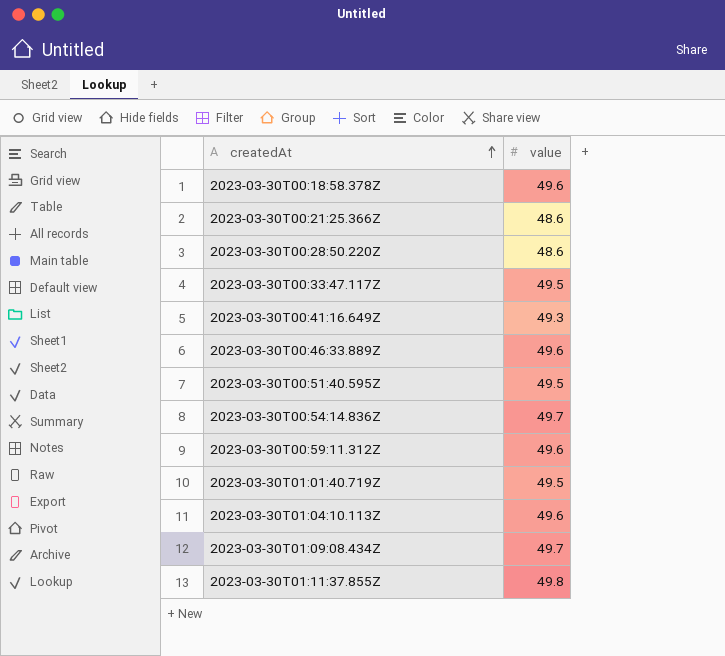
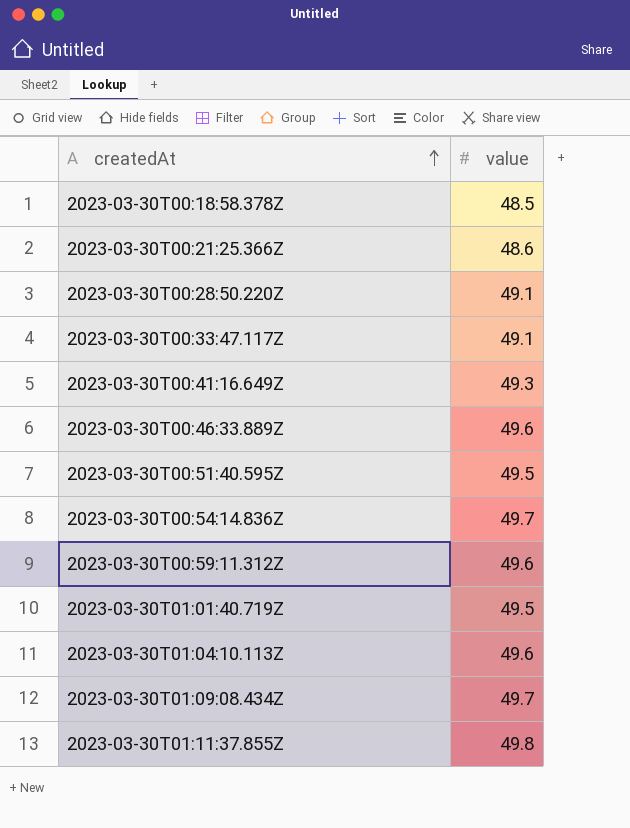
2023-03-30T00:18:58.378Z | value: 49.6 -> 48.5
2023-03-30T00:28:50.220Z | value: 48.6 -> 49.1
2023-03-30T00:33:47.117Z | value: 49.5 -> 49.1

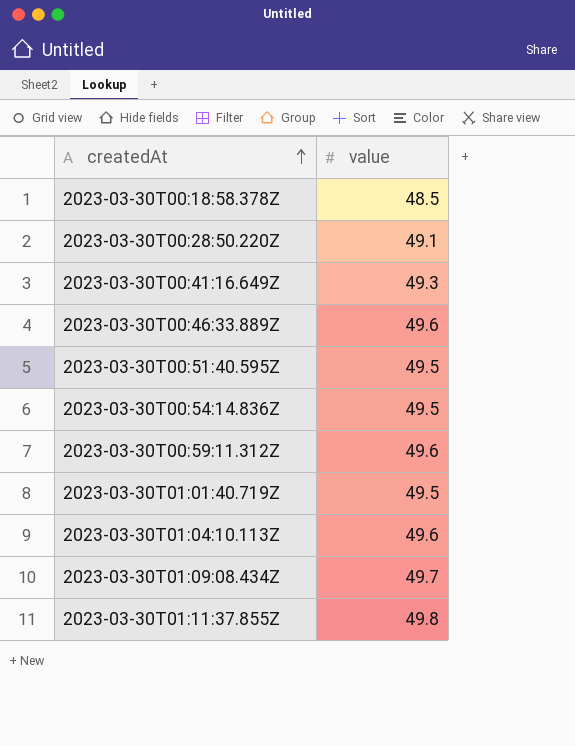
row 2023-03-30T00:21:25.366Z: 48.6 -> none
row 2023-03-30T00:33:47.117Z: 49.1 -> none
2023-03-30T00:54:14.836Z | value: 49.7 -> 49.5

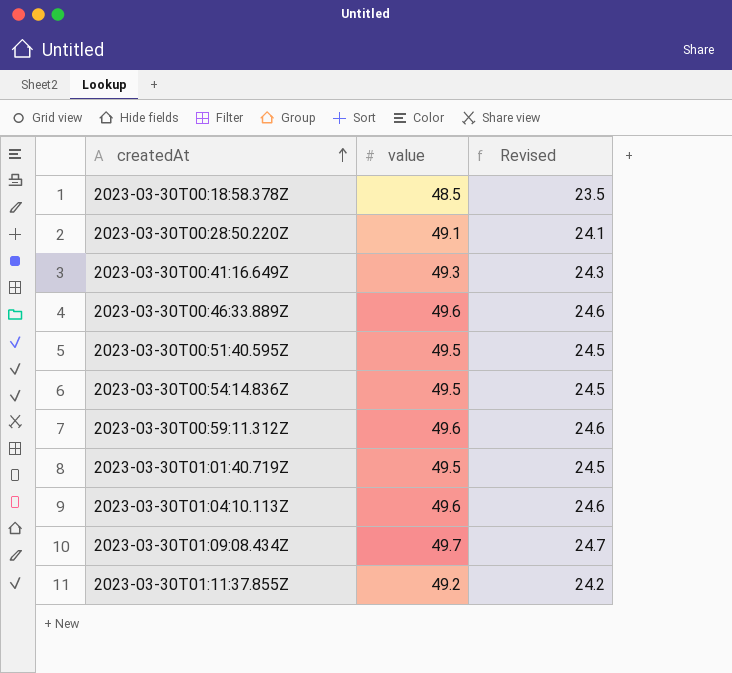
column Revised | formula: none -> [value] - 25
2023-03-30T01:11:37.855Z | value: 49.8 -> 49.2

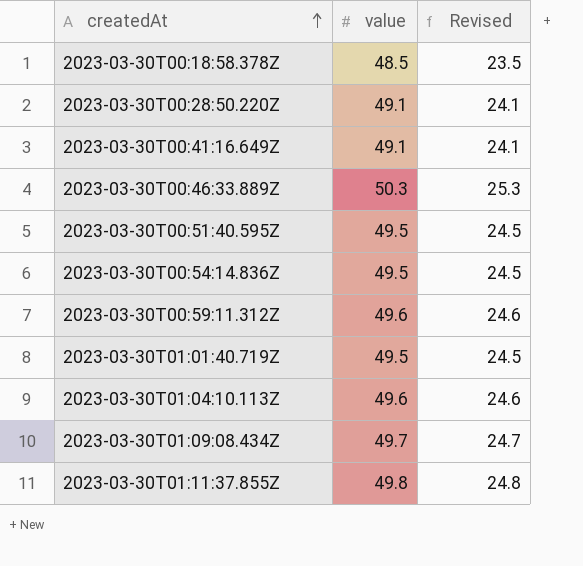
2023-03-30T00:41:16.649Z | value: 49.3 -> 49.1
2023-03-30T00:41:16.649Z | Revised: 24.3 -> 24.1
2023-03-30T00:46:33.889Z | value: 49.6 -> 50.3
2023-03-30T00:46:33.889Z | Revised: 24.6 -> 25.3
2023-03-30T01:11:37.855Z | value: 49.2 -> 49.8
2023-03-30T01:11:37.855Z | Revised: 24.2 -> 24.8

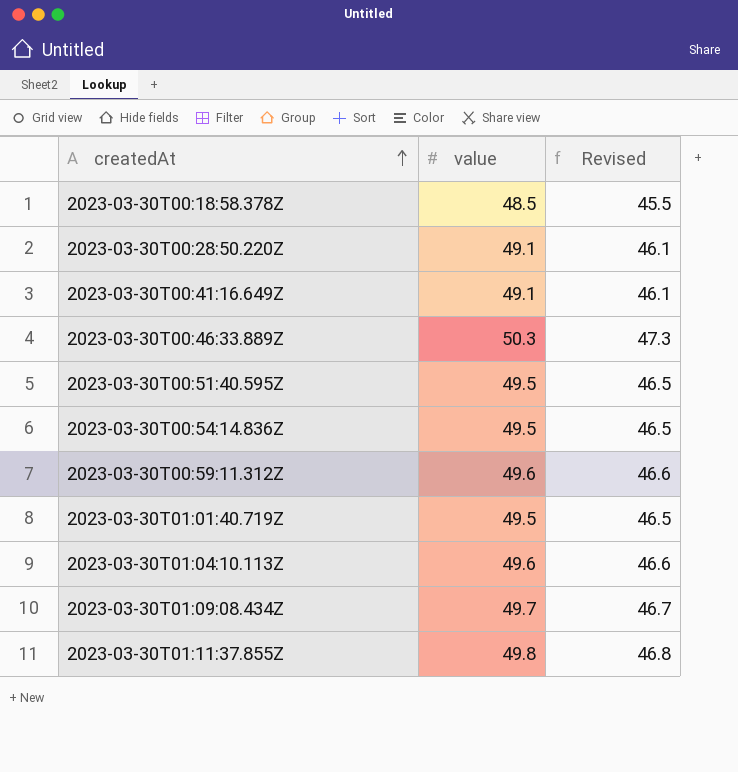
column Revised | formula: [value] - 25 -> [value] - 3

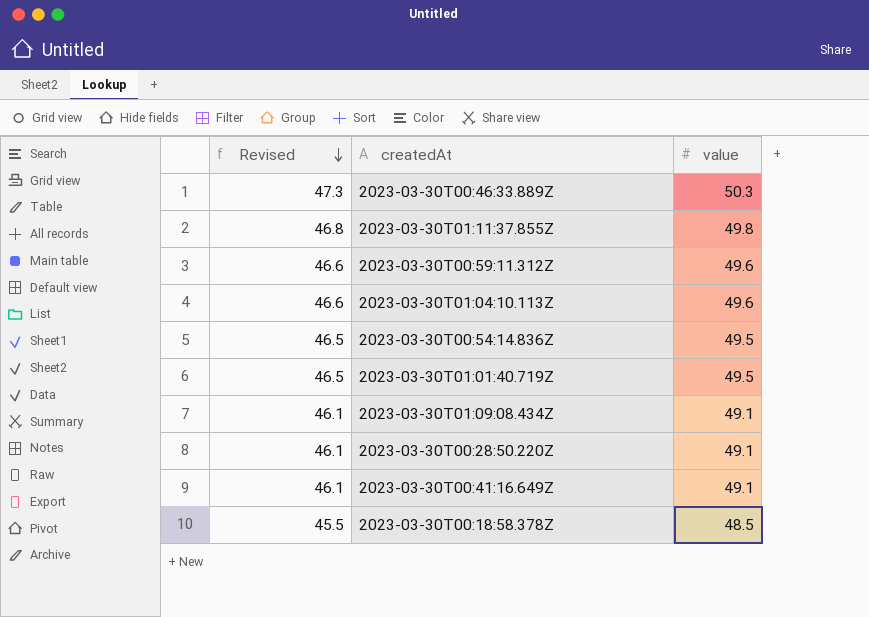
row order: createdAt ascending -> Revised descending
column Revised | position: 3 -> 1
row 2023-03-30T00:51:40.595Z: 49.5 | 46.5 -> none
2023-03-30T01:09:08.434Z | Revised: 46.7 -> 46.1
2023-03-30T01:09:08.434Z | value: 49.7 -> 49.1

